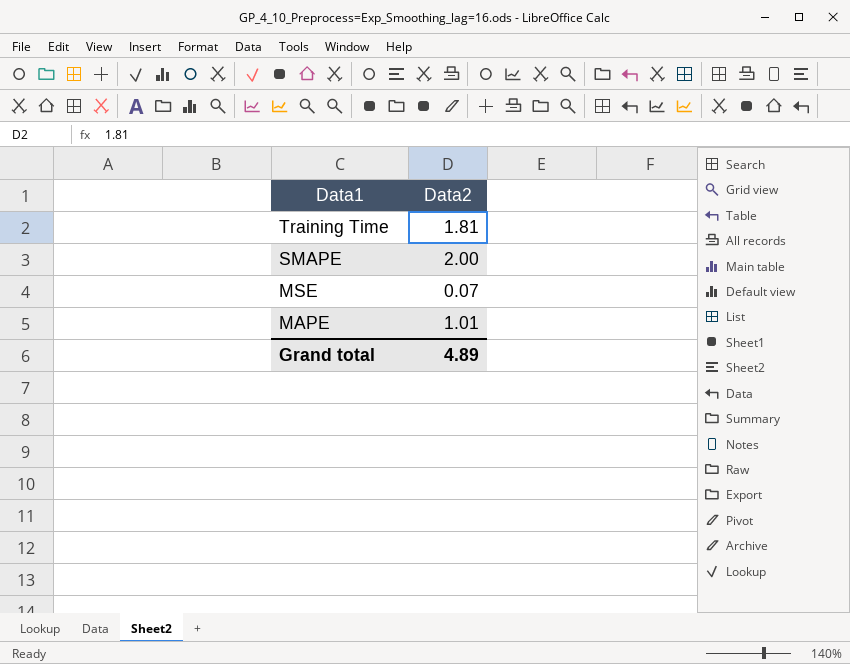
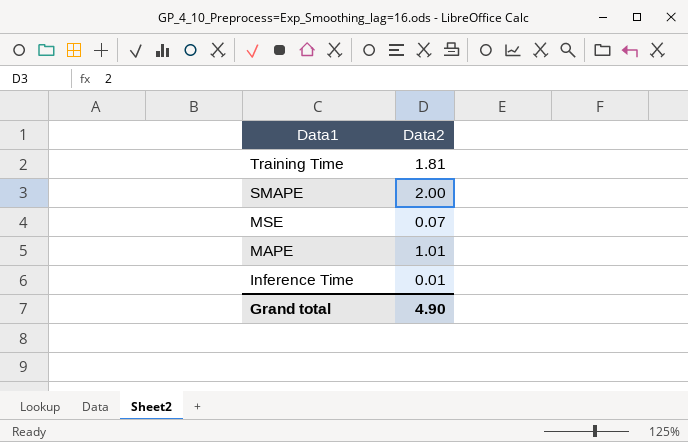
row Inference Time: none -> 0.01
Grand total | Data2: 4.89 -> 4.90

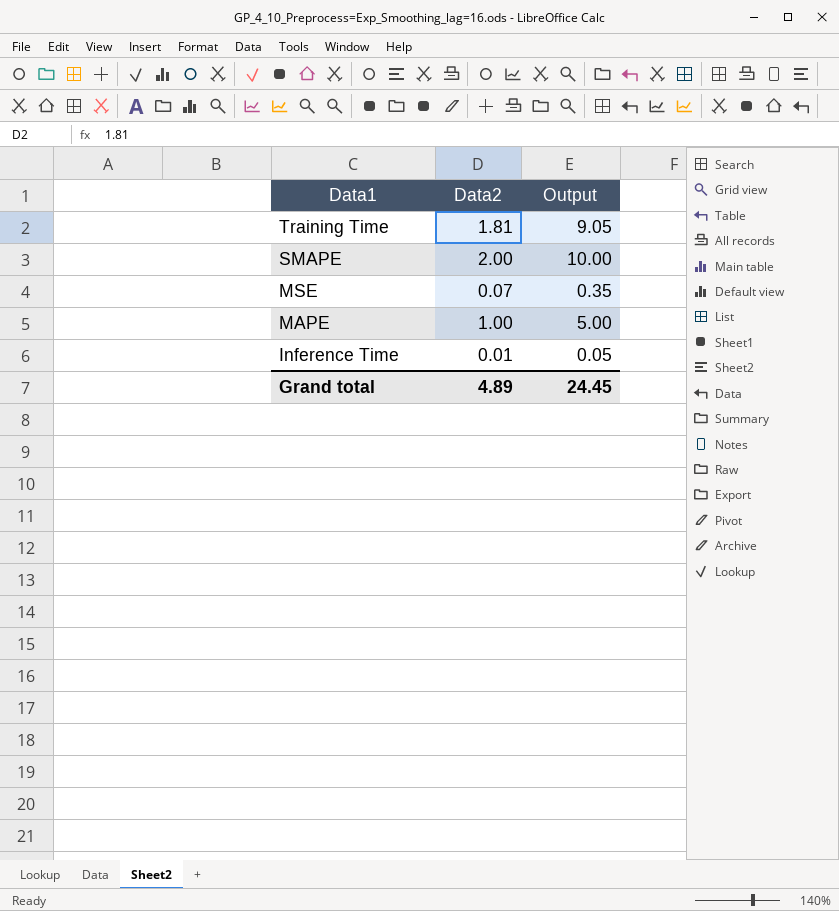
column Output | formula: none -> [Data2] * 5
MAPE | Data2: 1.01 -> 1.00
Grand total | Data2: 4.90 -> 4.89

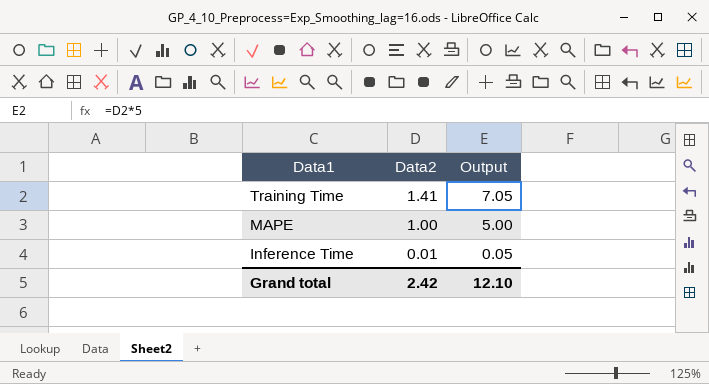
row SMAPE: 2.00 | 10.00 -> none
row MSE: 0.07 | 0.35 -> none
Training Time | Data2: 1.81 -> 1.41
Training Time | Output: 9.05 -> 7.05
Grand total | Data2: 4.89 -> 2.42
Grand total | Output: 24.45 -> 12.10

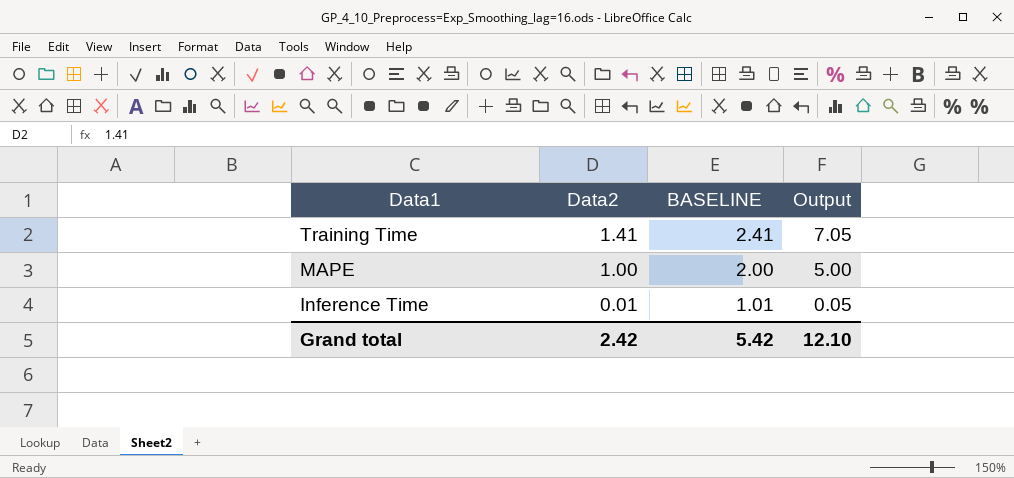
column BASELINE | formula: none -> [Data2] + 1

